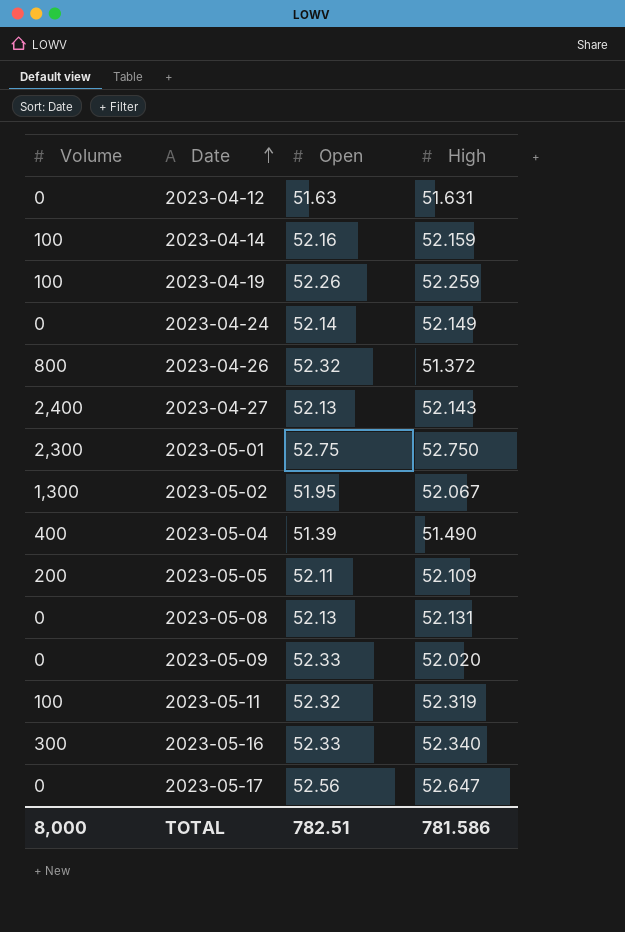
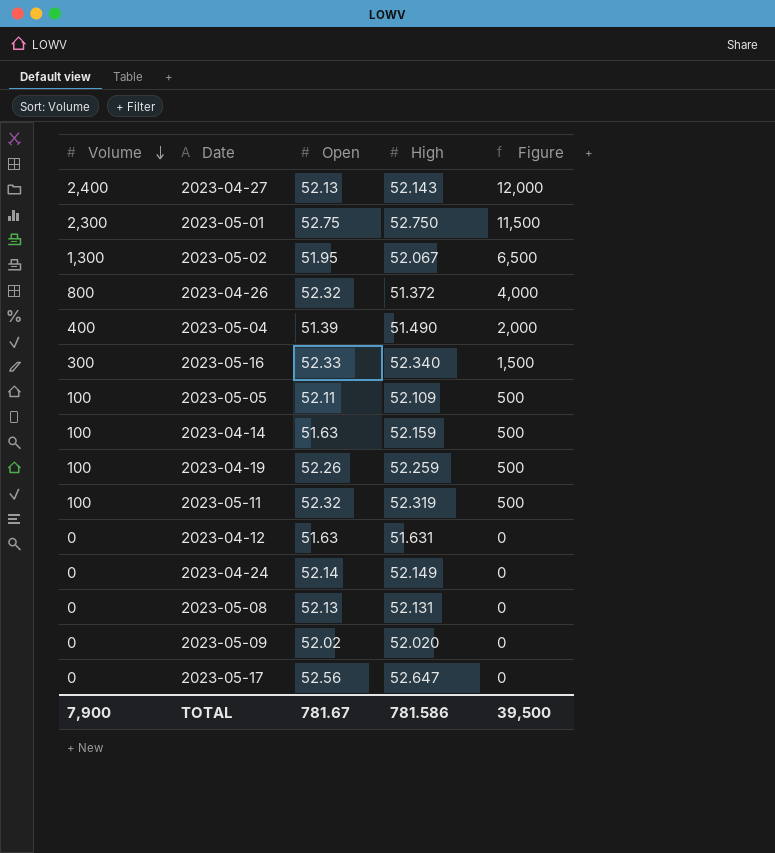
row order: Date ascending -> Volume descending
column Figure | formula: none -> [Volume] * 5
2023-05-05 | Volume: 200 -> 100
2023-04-14 | Open: 52.16 -> 51.63
2023-05-09 | Open: 52.33 -> 52.02
TOTAL | Volume: 8,000 -> 7,900
TOTAL | Open: 782.51 -> 781.67

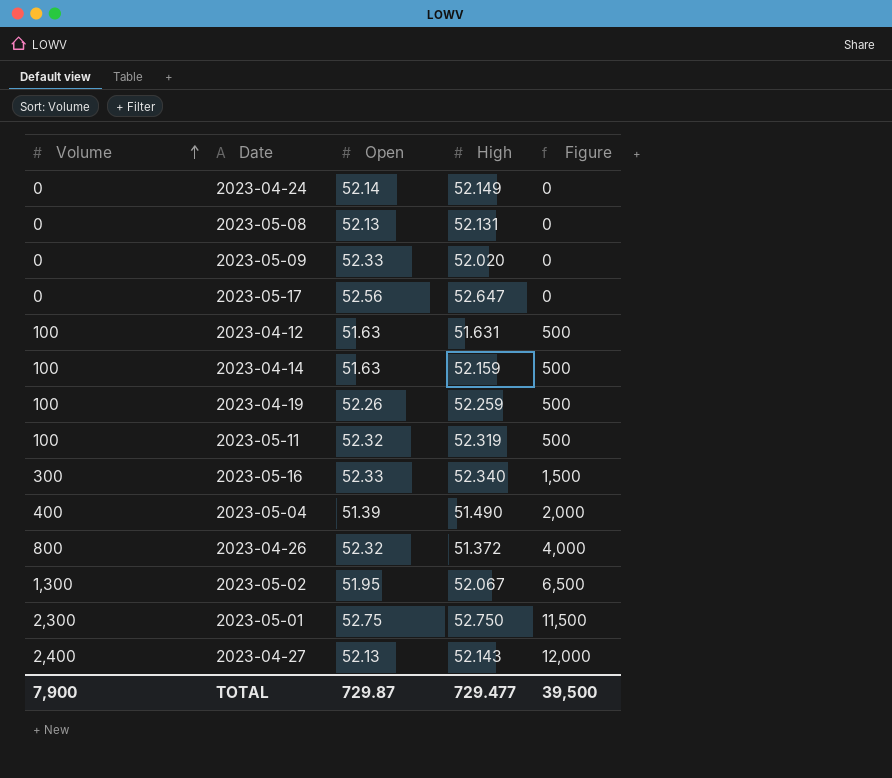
row order: Volume descending -> Volume ascending
row 2023-05-05: 100 | 52.11 | 52.109 | 500 -> none
2023-05-09 | Open: 52.02 -> 52.33
2023-04-12 | Volume: 0 -> 100
2023-04-12 | Figure: 0 -> 500
TOTAL | Open: 781.67 -> 729.87
TOTAL | High: 781.586 -> 729.477

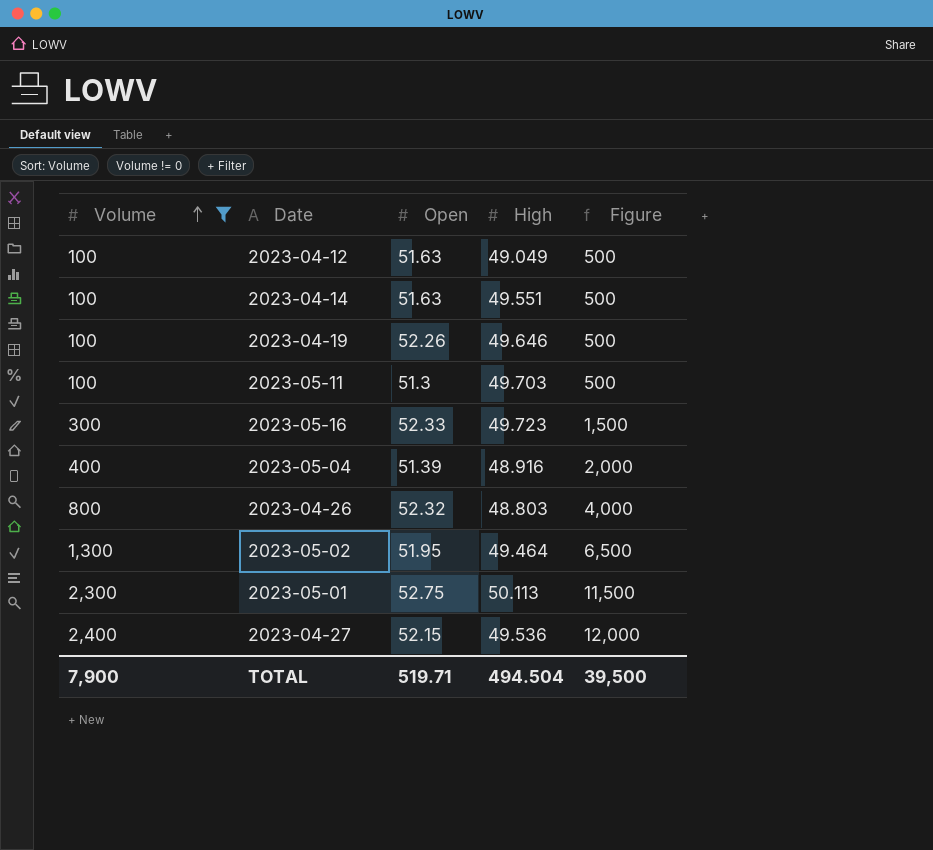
filter: none -> Volume != 0
2023-04-12 | High: 51.631 -> 49.049
2023-04-14 | High: 52.159 -> 49.551
2023-04-19 | High: 52.259 -> 49.646
2023-05-11 | Open: 52.32 -> 51.3
2023-05-11 | High: 52.319 -> 49.703
2023-05-16 | High: 52.340 -> 49.723
2023-05-04 | High: 51.490 -> 48.916
2023-04-26 | High: 51.372 -> 48.803
2023-05-02 | High: 52.067 -> 49.464
2023-05-01 | High: 52.750 -> 50.113
2023-04-27 | Open: 52.13 -> 52.15
2023-04-27 | High: 52.143 -> 49.536
TOTAL | Open: 729.87 -> 519.71
TOTAL | High: 729.477 -> 494.504

